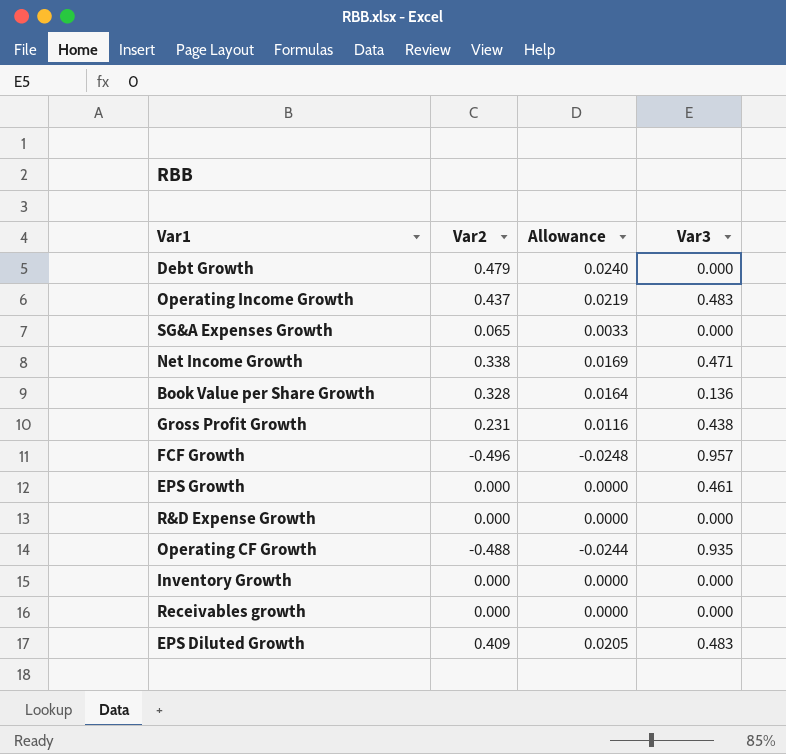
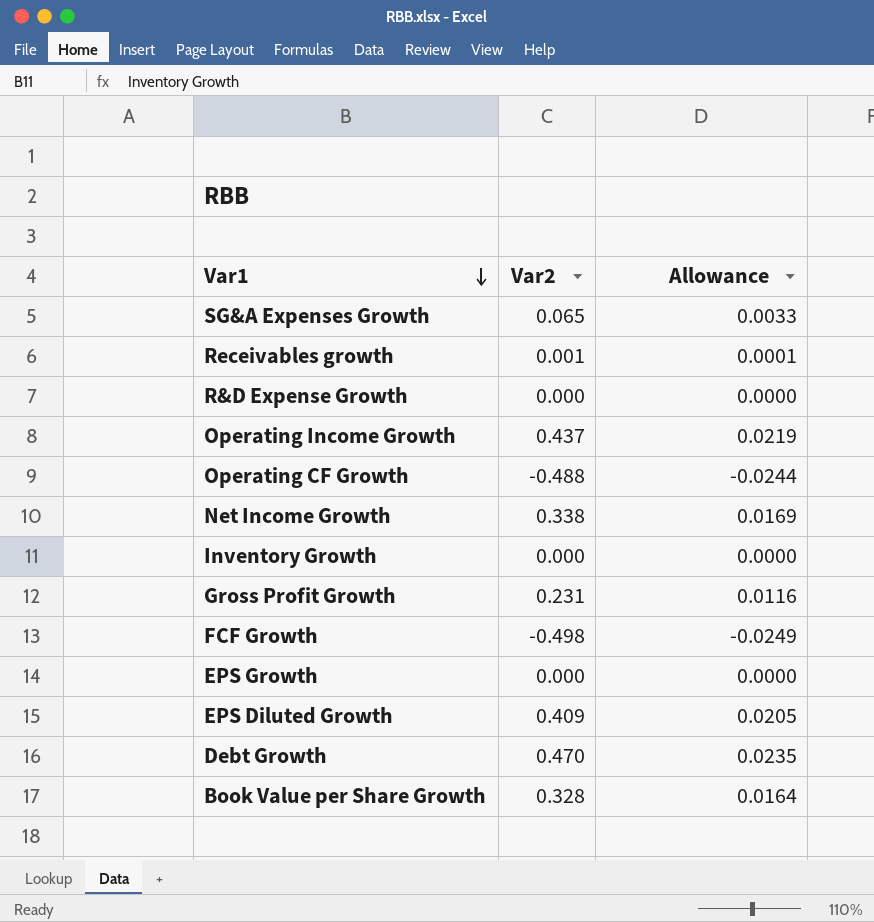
row order: none -> Var1 descending
column Var3 | position: 4 -> none
Receivables growth | Var2: 0.000 -> 0.001
Receivables growth | Allowance: 0.0000 -> 0.0001
FCF Growth | Var2: -0.496 -> -0.498
FCF Growth | Allowance: -0.0248 -> -0.0249
Debt Growth | Var2: 0.479 -> 0.470
Debt Growth | Allowance: 0.0240 -> 0.0235

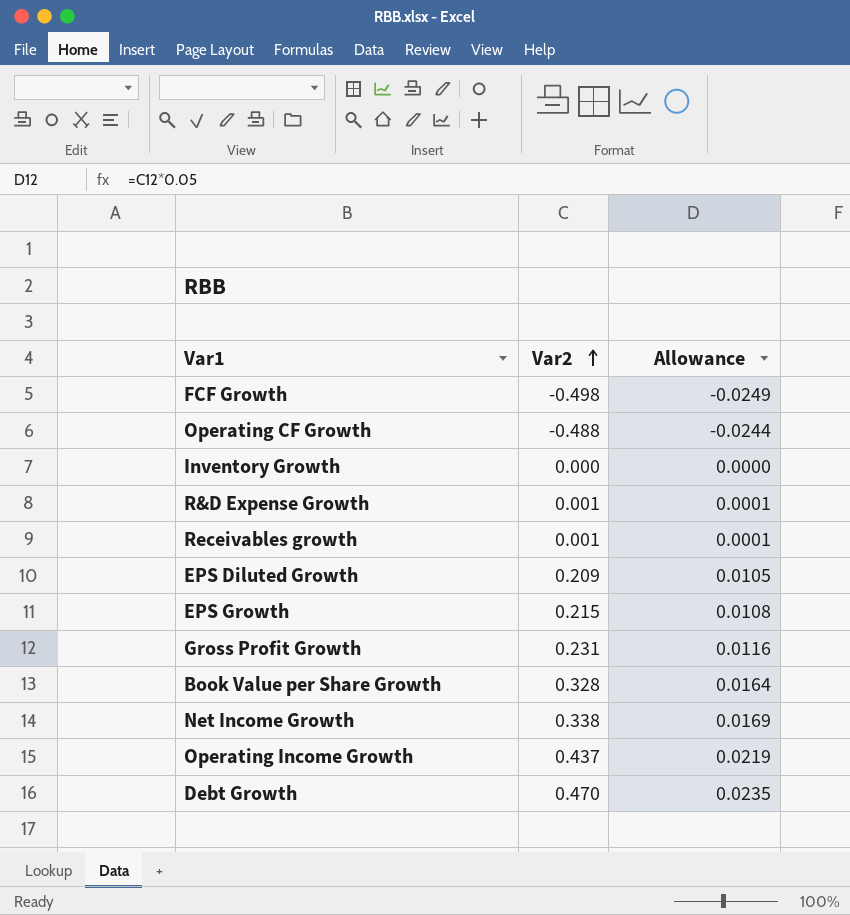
row order: Var1 descending -> Var2 ascending
row SG&A Expenses Growth: 0.065 | 0.0033 -> none
R&D Expense Growth | Var2: 0.000 -> 0.001
R&D Expense Growth | Allowance: 0.0000 -> 0.0001
EPS Diluted Growth | Var2: 0.409 -> 0.209
EPS Diluted Growth | Allowance: 0.0205 -> 0.0105
EPS Growth | Var2: 0.000 -> 0.215
EPS Growth | Allowance: 0.0000 -> 0.0108

